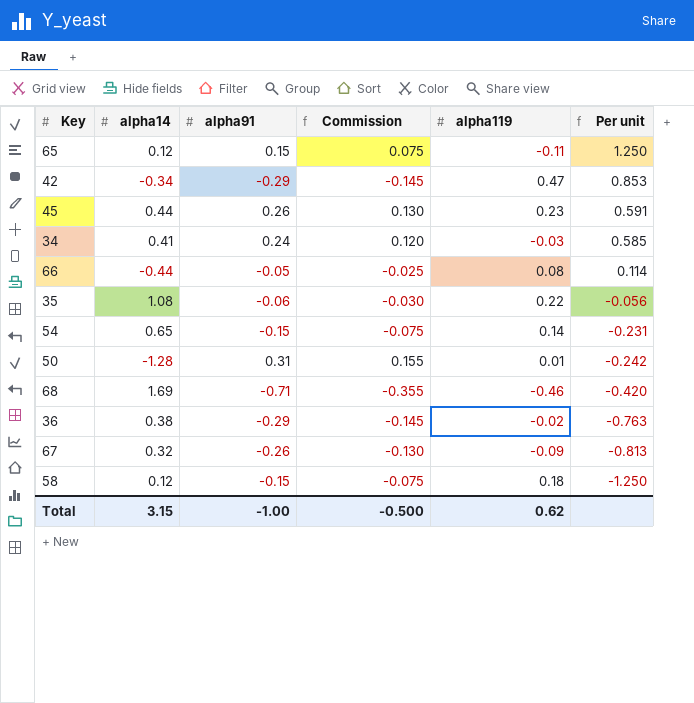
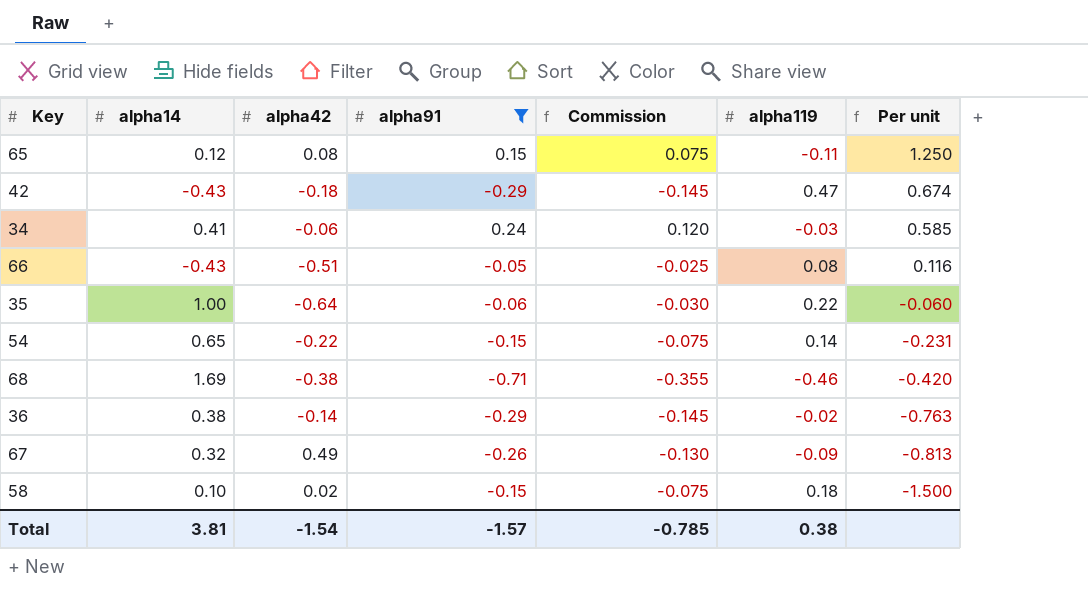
filter: none -> alpha91 <= 0.24
column alpha42 | position: none -> 3
42 | alpha14: -0.34 -> -0.43
42 | Per unit: 0.853 -> 0.674
66 | alpha14: -0.44 -> -0.43
66 | Per unit: 0.114 -> 0.116
35 | alpha14: 1.08 -> 1.00
35 | Per unit: -0.056 -> -0.060
58 | alpha14: 0.12 -> 0.10
58 | Per unit: -1.250 -> -1.500
Total | alpha14: 3.15 -> 3.81
Total | alpha91: -1.00 -> -1.57
Total | Commission: -0.500 -> -0.785
Total | alpha119: 0.62 -> 0.38

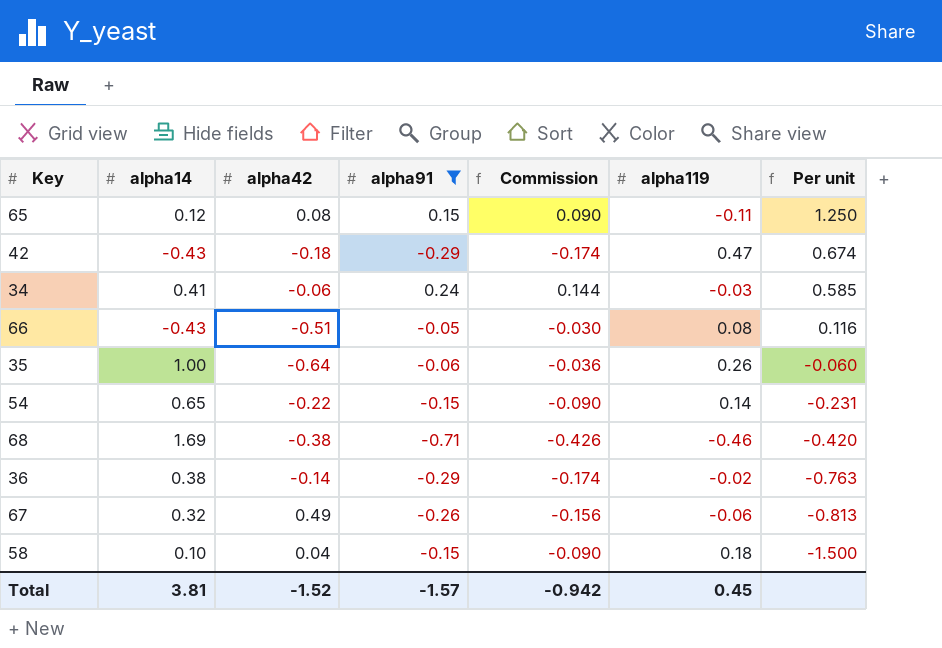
column Commission | formula: [alpha91] * 0.5 -> [alpha91] * 0.6
35 | alpha119: 0.22 -> 0.26
67 | alpha119: -0.09 -> -0.06
58 | alpha42: 0.02 -> 0.04
Total | alpha42: -1.54 -> -1.52
Total | Commission: -0.785 -> -0.942
Total | alpha119: 0.38 -> 0.45

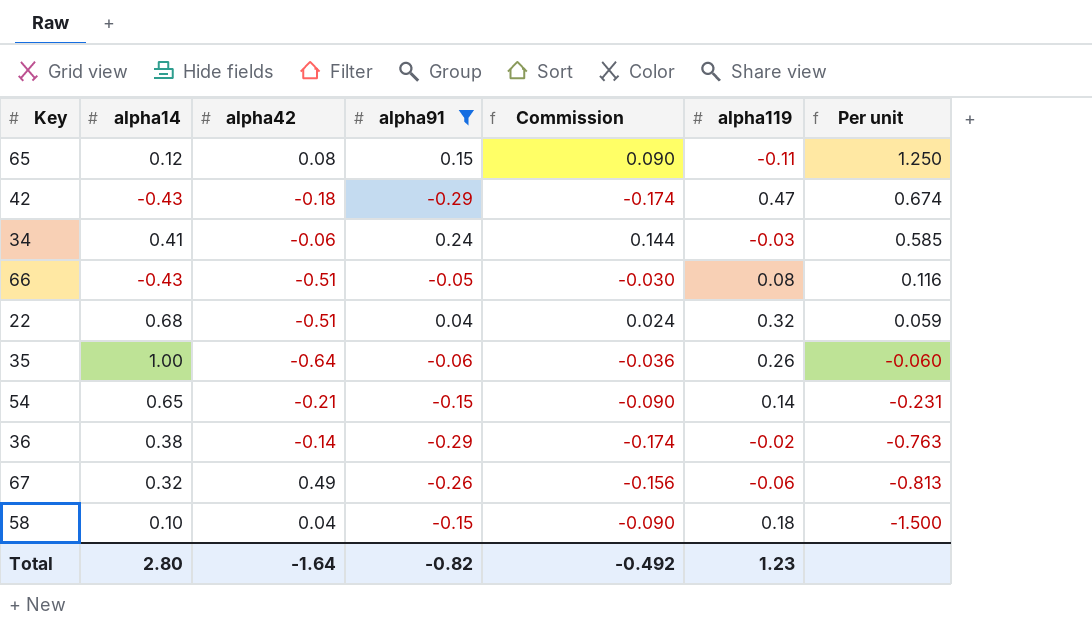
row 68: 1.69 | -0.38 | -0.71 | -0.426 | -0.46 | -0.420 -> none
row 22: none -> 0.68 | -0.51 | 0.04 | 0.024 | 0.32 | 0.059
54 | alpha42: -0.22 -> -0.21
Total | alpha14: 3.81 -> 2.80
Total | alpha42: -1.52 -> -1.64
Total | alpha91: -1.57 -> -0.82
Total | Commission: -0.942 -> -0.492
Total | alpha119: 0.45 -> 1.23

